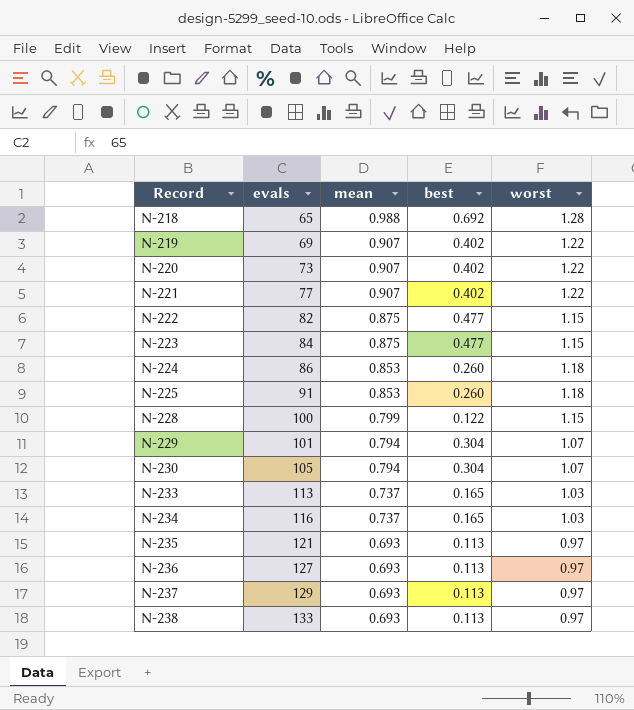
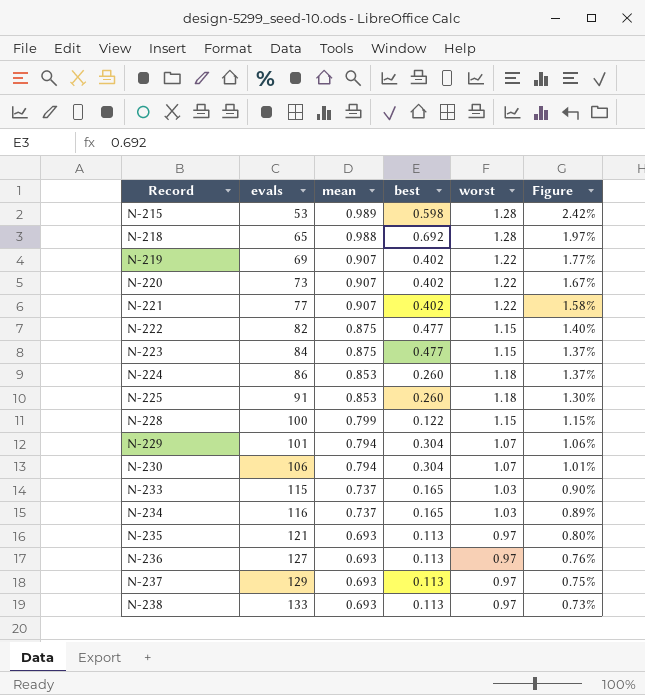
column Figure | formula: none -> [worst] / [evals]
row N-215: none -> 53 | 0.989 | 0.598 | 1.28 | 2.42%
N-230 | evals: 105 -> 106
N-233 | evals: 113 -> 115

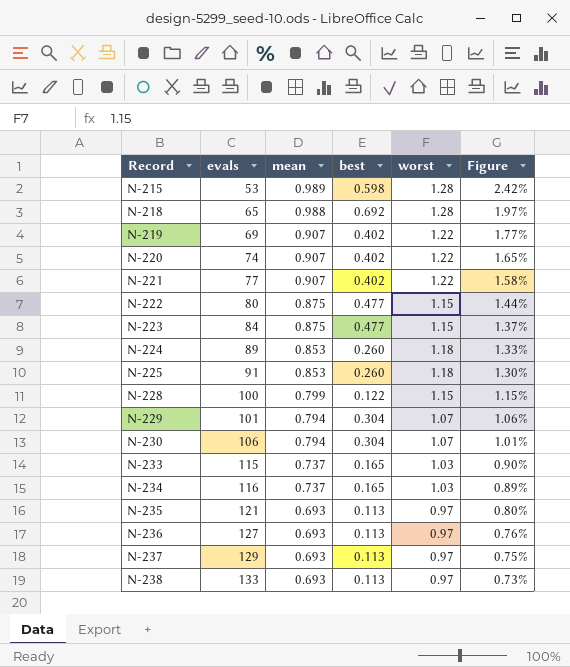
N-220 | evals: 73 -> 74
N-220 | Figure: 1.67% -> 1.65%
N-222 | evals: 82 -> 80
N-222 | Figure: 1.40% -> 1.44%
N-224 | evals: 86 -> 89
N-224 | Figure: 1.37% -> 1.33%

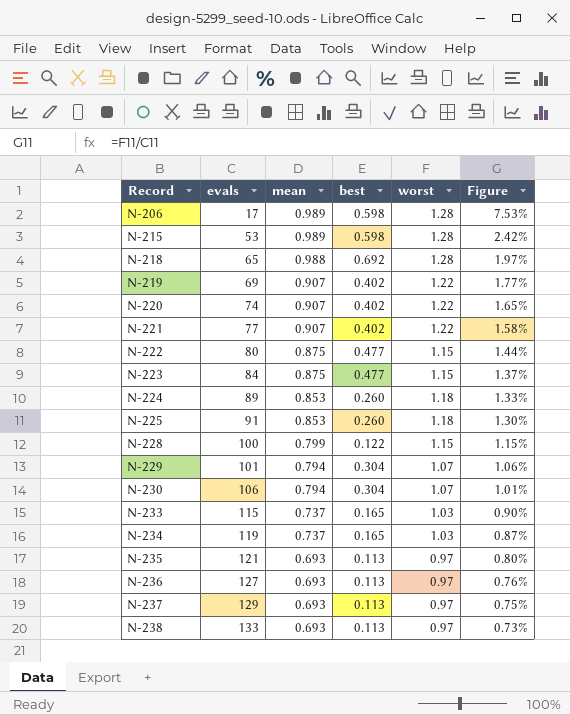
row N-206: none -> 17 | 0.989 | 0.598 | 1.28 | 7.53%
N-234 | evals: 116 -> 119
N-234 | Figure: 0.89% -> 0.87%

